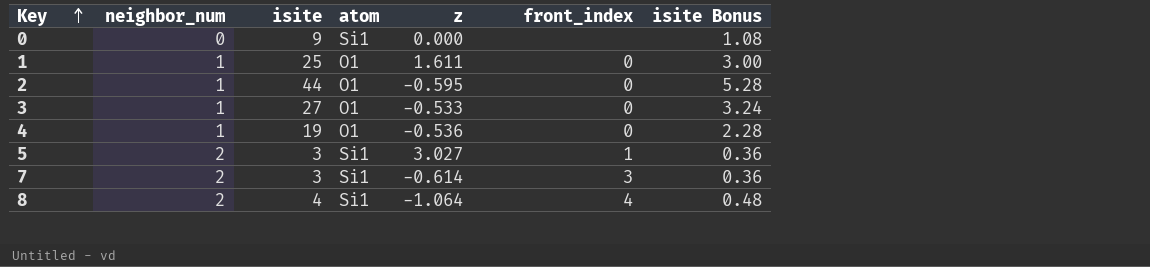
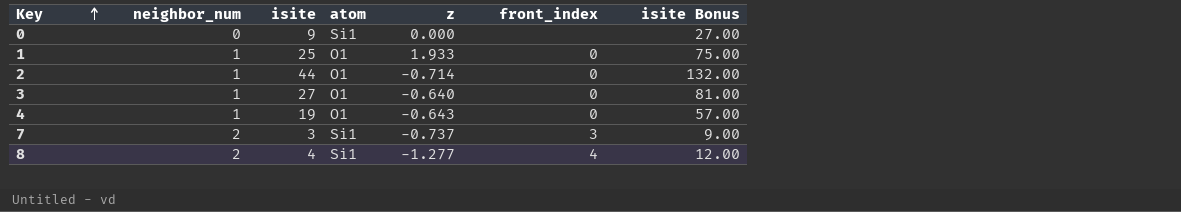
column isite Bonus | formula: [isite] * 0.12 -> [isite] * 3
row 5: 2 | 3 | Si1 | 3.027 | 1 | 0.36 -> none
1 | z: 1.611 -> 1.933
2 | z: -0.595 -> -0.714
3 | z: -0.533 -> -0.640
4 | z: -0.536 -> -0.643
7 | z: -0.614 -> -0.737
8 | z: -1.064 -> -1.277

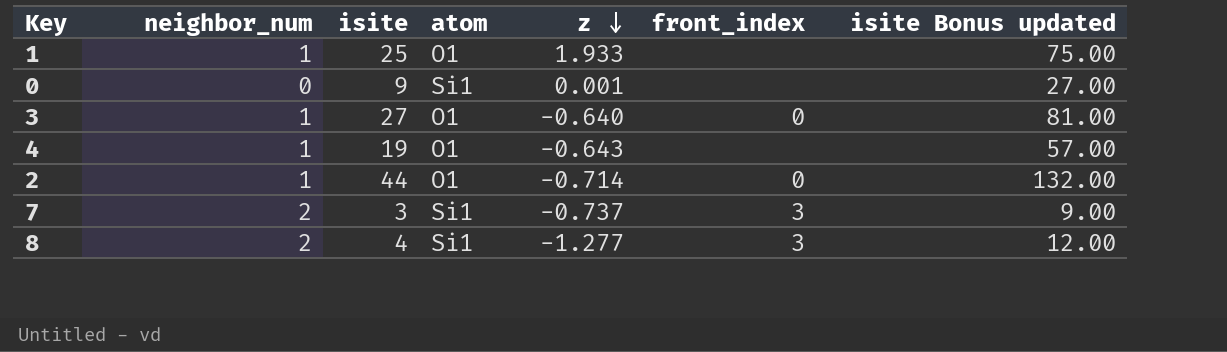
row order: Key ascending -> z descending
column name: isite Bonus -> isite Bonus updated
1 | front_index: 0 -> none
0 | z: 0.000 -> 0.001
4 | front_index: 0 -> none
8 | front_index: 4 -> 3

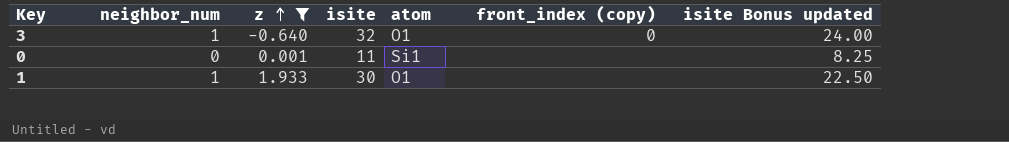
filter: none -> z >= -0.640
row order: z descending -> z ascending
column z | position: 5 -> 3
column name: front_index -> front_index (copy)
column isite Bonus updated | formula: [isite] * 3 -> [isite] * 0.75
3 | isite: 27 -> 32
0 | isite: 9 -> 11
1 | isite: 25 -> 30

